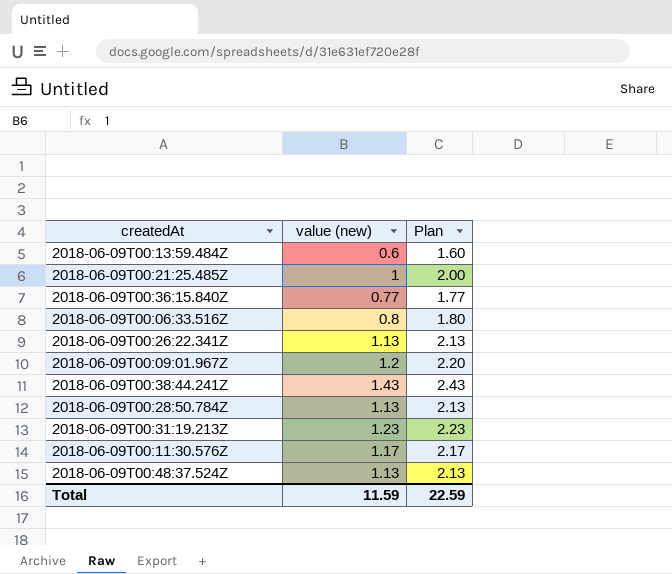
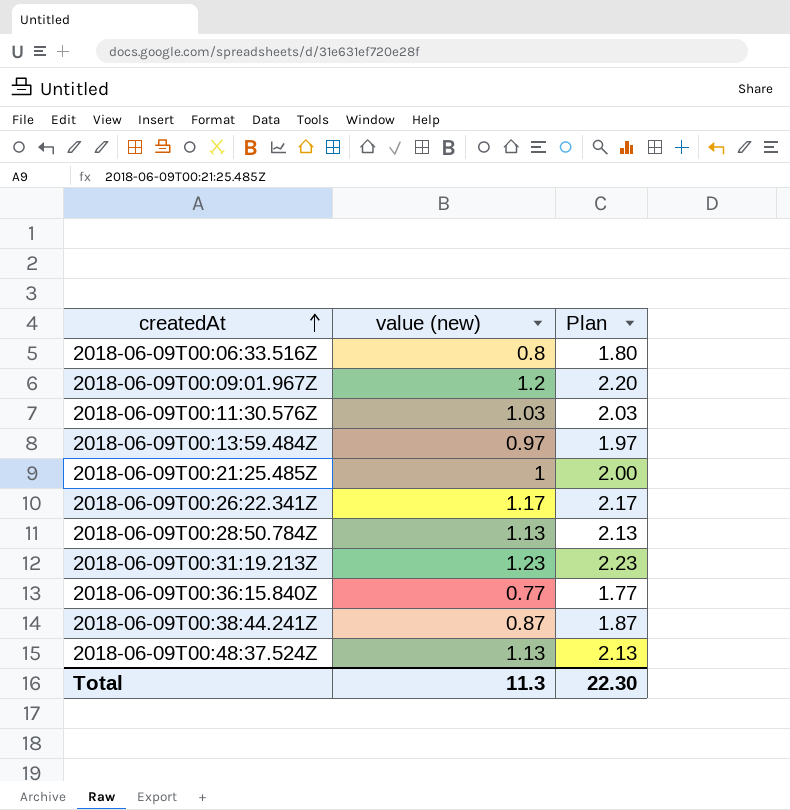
row order: none -> createdAt ascending
2018-06-09T00:11:30.576Z | value (new): 1.17 -> 1.03
2018-06-09T00:11:30.576Z | Plan: 2.17 -> 2.03
2018-06-09T00:13:59.484Z | value (new): 0.6 -> 0.97
2018-06-09T00:13:59.484Z | Plan: 1.60 -> 1.97
2018-06-09T00:26:22.341Z | value (new): 1.13 -> 1.17
2018-06-09T00:26:22.341Z | Plan: 2.13 -> 2.17
2018-06-09T00:38:44.241Z | value (new): 1.43 -> 0.87
2018-06-09T00:38:44.241Z | Plan: 2.43 -> 1.87
Total | value (new): 11.59 -> 11.3
Total | Plan: 22.59 -> 22.30

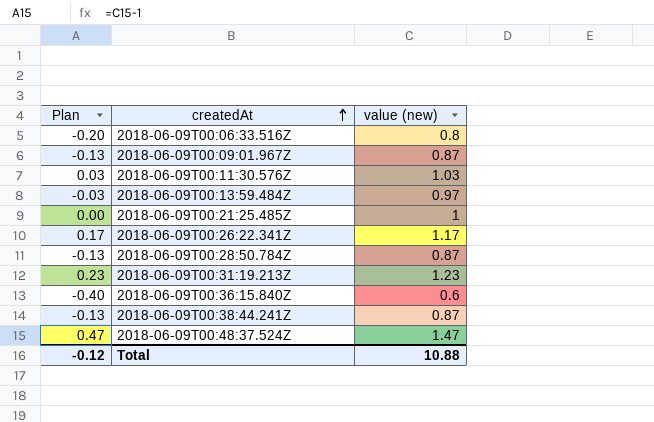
column Plan | formula: [value (new)] + 1 -> [value (new)] - 1
column Plan | position: 3 -> 1
2018-06-09T00:09:01.967Z | value (new): 1.2 -> 0.87
2018-06-09T00:28:50.784Z | value (new): 1.13 -> 0.87
2018-06-09T00:36:15.840Z | value (new): 0.77 -> 0.6
2018-06-09T00:48:37.524Z | value (new): 1.13 -> 1.47
Total | Plan: 22.30 -> -0.12
Total | value (new): 11.3 -> 10.88

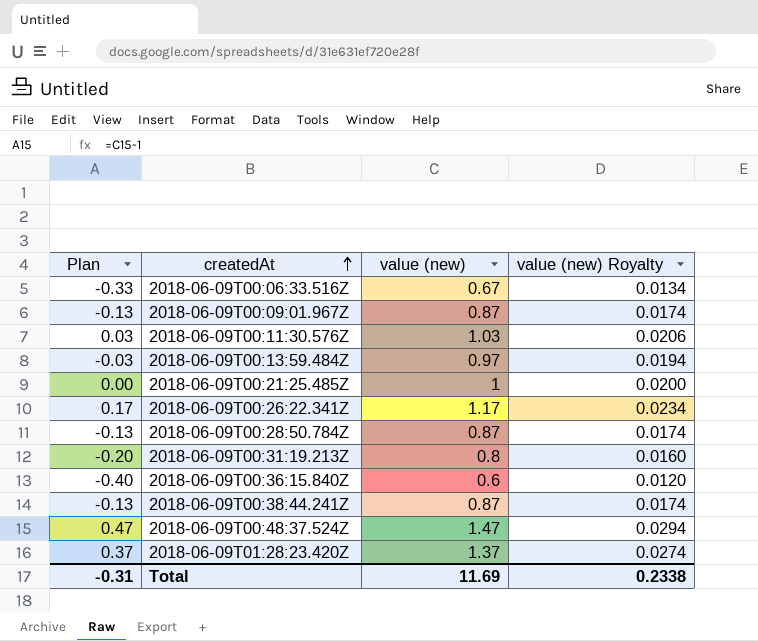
column value (new) Royalty | formula: none -> [value (new)] * 0.02
2018-06-09T00:06:33.516Z | Plan: -0.20 -> -0.33
2018-06-09T00:06:33.516Z | value (new): 0.8 -> 0.67
2018-06-09T00:31:19.213Z | Plan: 0.23 -> -0.20
2018-06-09T00:31:19.213Z | value (new): 1.23 -> 0.8
row 2018-06-09T01:28:23.420Z: none -> 0.37 | 1.37 | 0.0274
Total | Plan: -0.12 -> -0.31
Total | value (new): 10.88 -> 11.69

